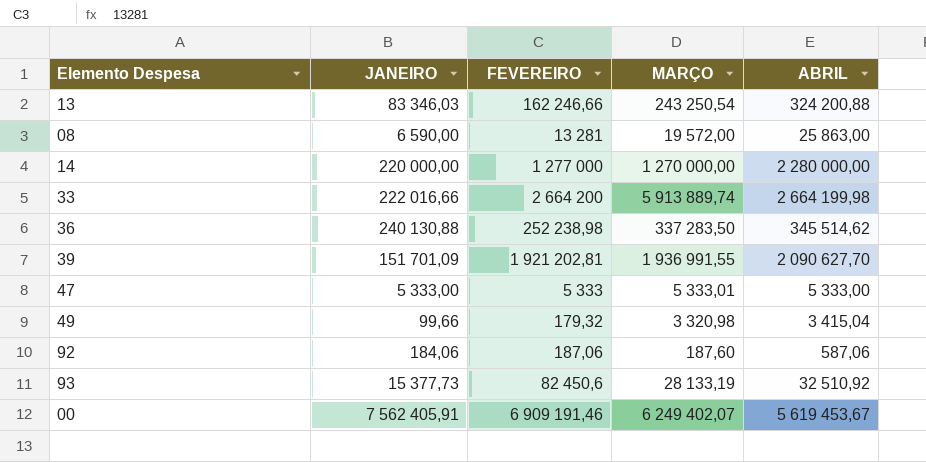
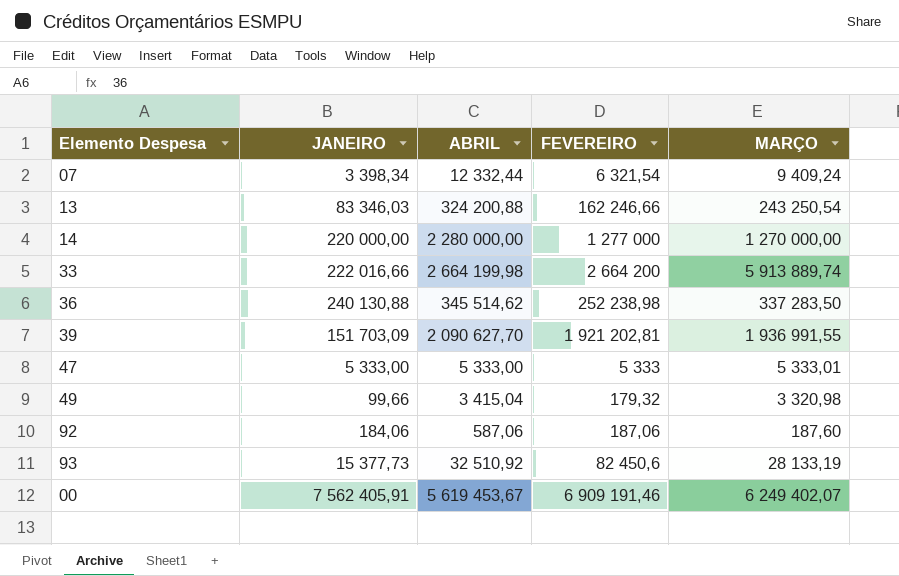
column ABRIL | position: 5 -> 3
row 08: 6 590,00 | 13 281 | 19 572,00 | 25 863,00 -> none
row 07: none -> 3 398,34 | 12 332,44 | 6 321,54 | 9 409,24
39 | JANEIRO: 151 701,09 -> 151 703,09

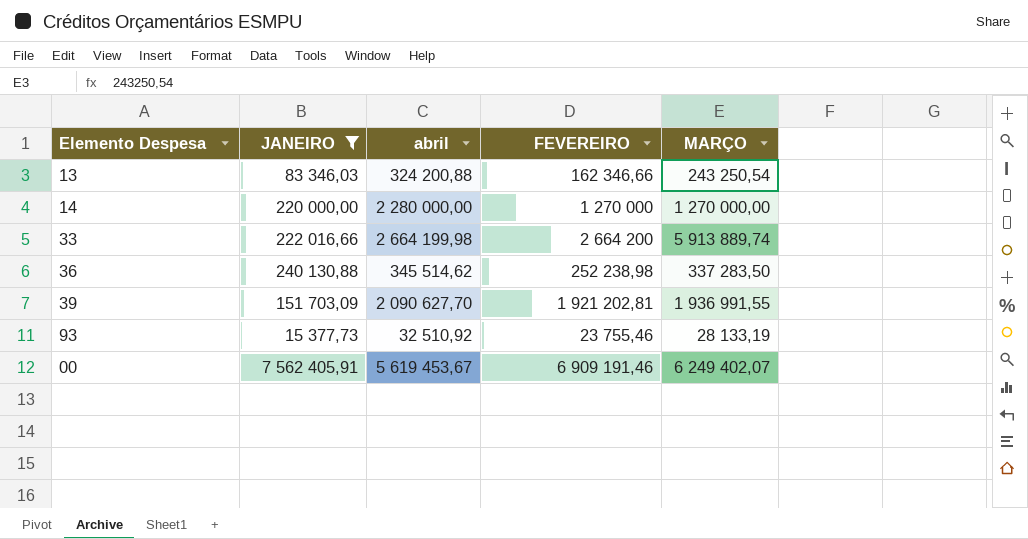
filter: none -> JANEIRO >= 15 377,73
column name: ABRIL -> abril
13 | FEVEREIRO: 162 246,66 -> 162 346,66
14 | FEVEREIRO: 1 277 000 -> 1 270 000
93 | FEVEREIRO: 82 450,6 -> 23 755,46

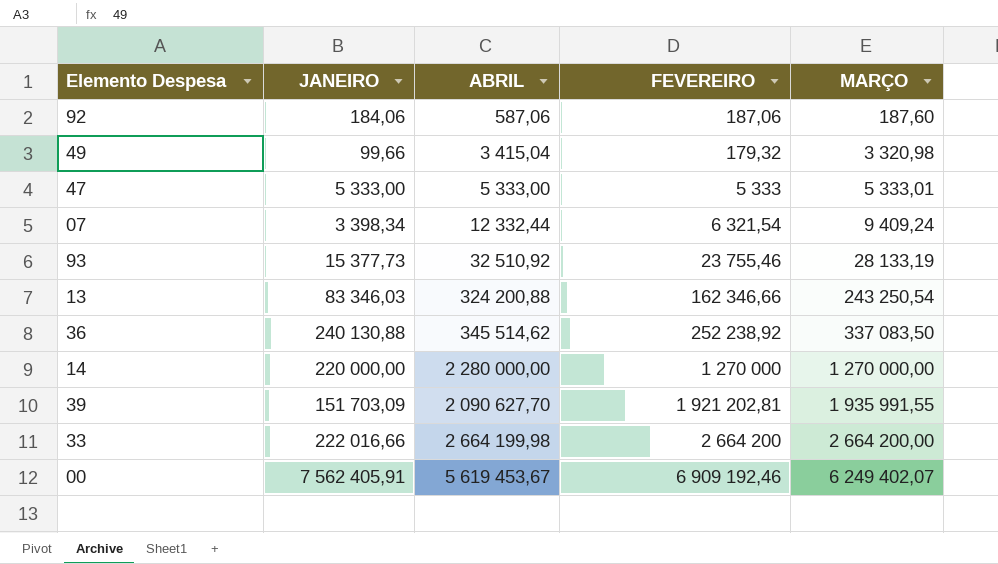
filter: JANEIRO >= 15 377,73 -> none
row order: none -> MARÇO ascending
column name: abril -> ABRIL
36 | FEVEREIRO: 252 238,98 -> 252 238,92
36 | MARÇO: 337 283,50 -> 337 083,50
39 | MARÇO: 1 936 991,55 -> 1 935 991,55
33 | MARÇO: 5 913 889,74 -> 2 664 200,00
00 | FEVEREIRO: 6 909 191,46 -> 6 909 192,46

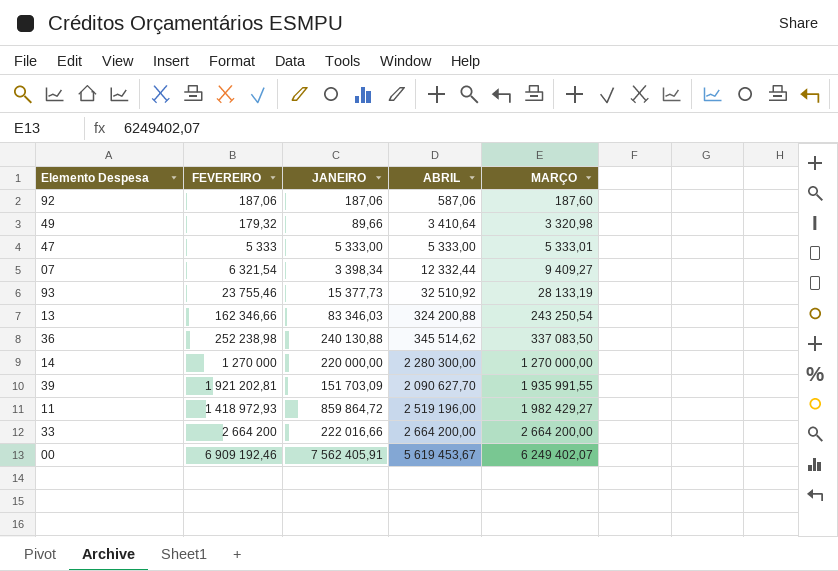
column FEVEREIRO | position: 4 -> 2
92 | JANEIRO: 184,06 -> 187,06
49 | JANEIRO: 99,66 -> 89,66
49 | ABRIL: 3 415,04 -> 3 410,64
07 | MARÇO: 9 409,24 -> 9 409,27
36 | FEVEREIRO: 252 238,92 -> 252 238,98
14 | ABRIL: 2 280 000,00 -> 2 280 300,00
row 11: none -> 1 418 972,93 | 859 864,72 | 2 519 196,00 | 1 982 429,27
33 | ABRIL: 2 664 199,98 -> 2 664 200,00

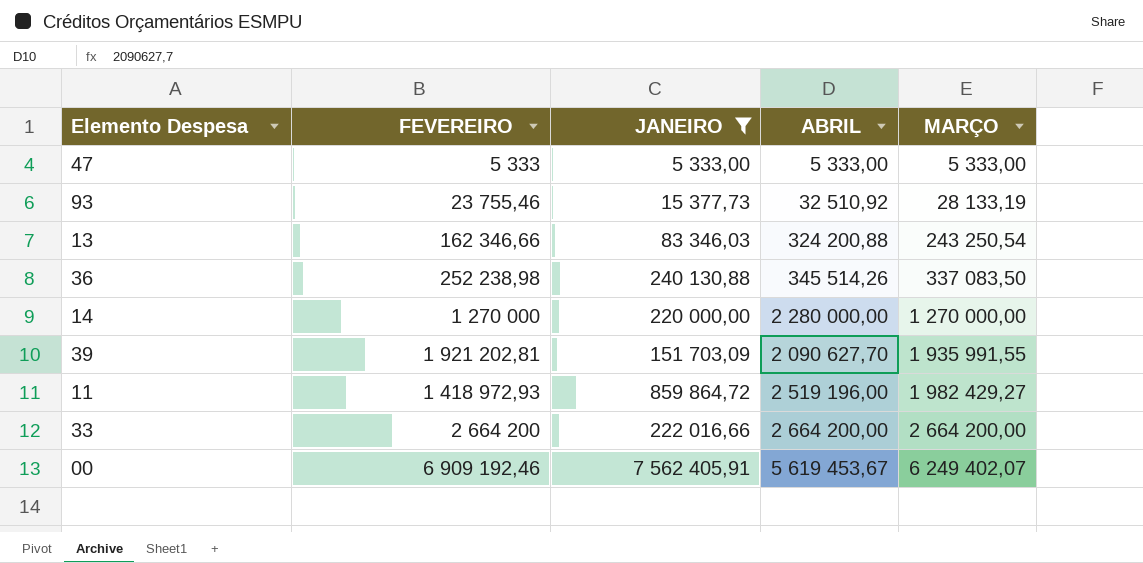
filter: none -> JANEIRO >= 5 333,00
47 | MARÇO: 5 333,01 -> 5 333,00
36 | ABRIL: 345 514,62 -> 345 514,26
14 | ABRIL: 2 280 300,00 -> 2 280 000,00

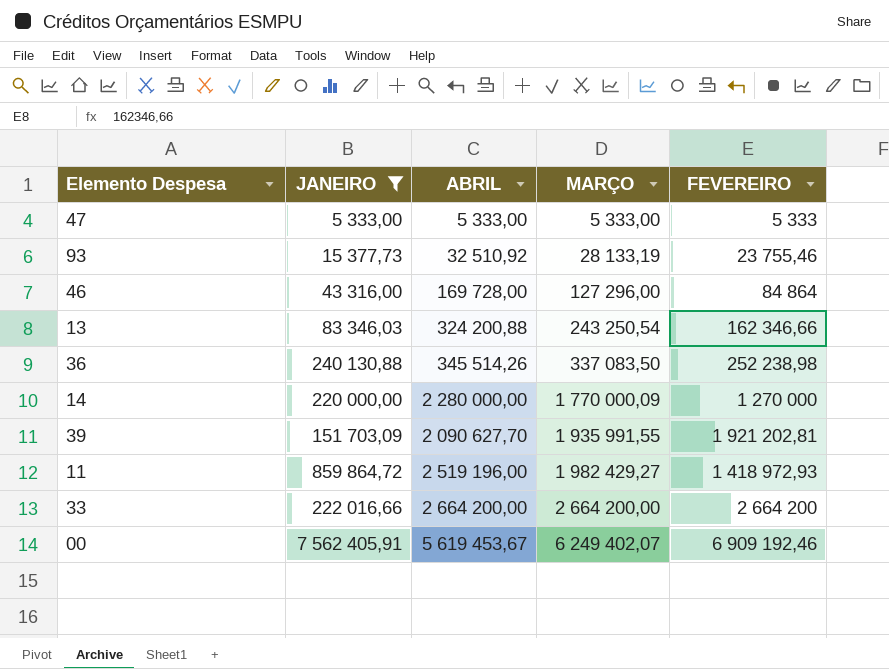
column FEVEREIRO | position: 2 -> 5
row 46: none -> 43 316,00 | 169 728,00 | 127 296,00 | 84 864
14 | MARÇO: 1 270 000,00 -> 1 770 000,09

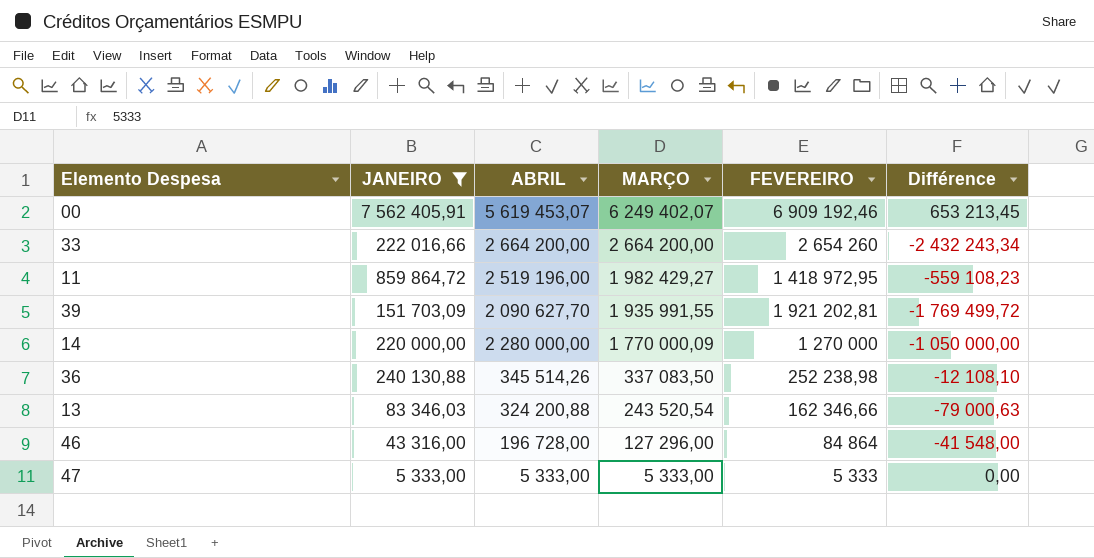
row order: MARÇO ascending -> MARÇO descending
column Différence | formula: none -> [JANEIRO] - [FEVEREIRO]
row 93: 15 377,73 | 32 510,92 | 28 133,19 | 23 755,46 -> none
00 | ABRIL: 5 619 453,67 -> 5 619 453,07
33 | FEVEREIRO: 2 664 200 -> 2 654 260
11 | FEVEREIRO: 1 418 972,93 -> 1 418 972,95
13 | MARÇO: 243 250,54 -> 243 520,54
46 | ABRIL: 169 728,00 -> 196 728,00

